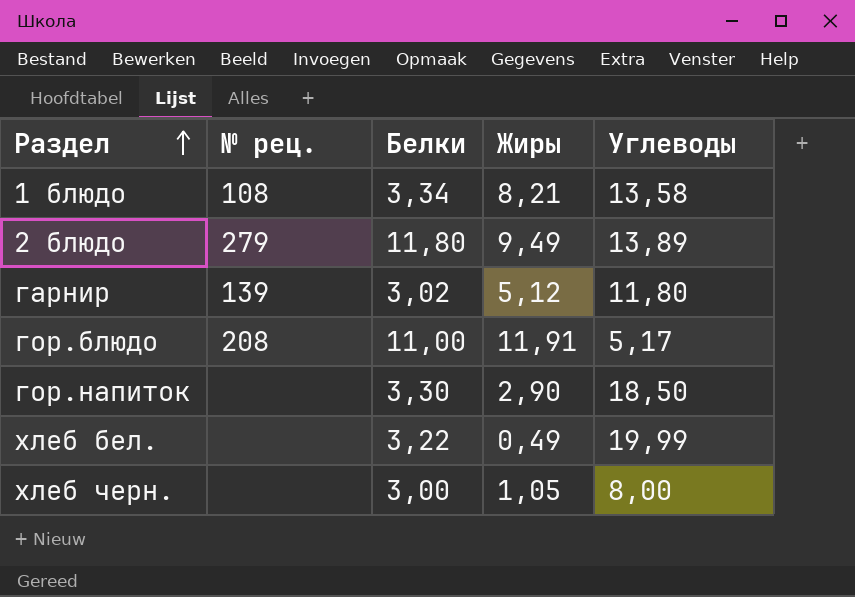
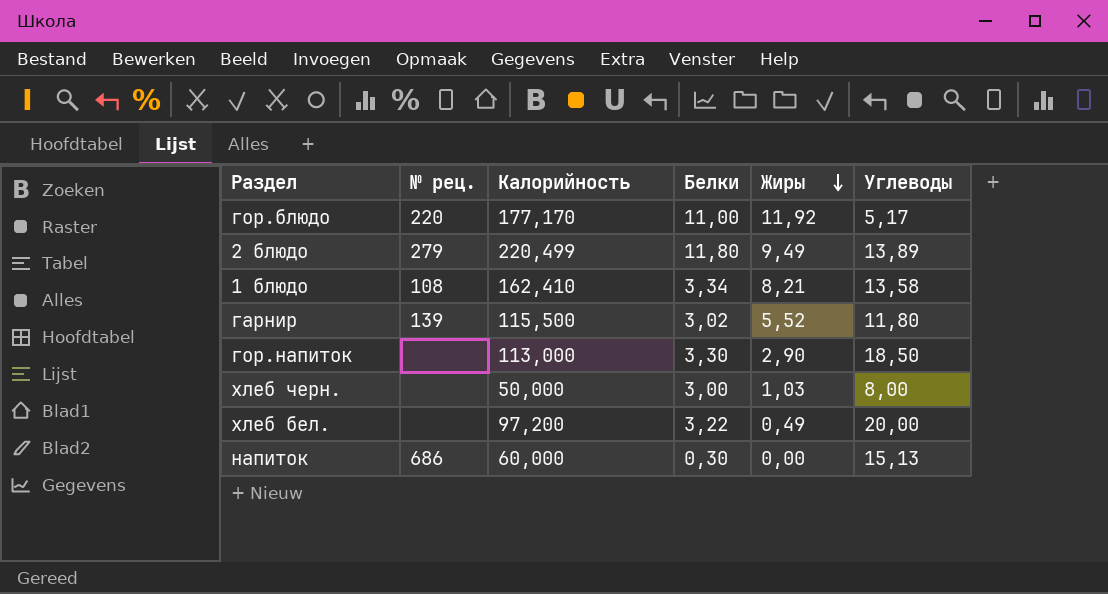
row order: Раздел ascending -> Жиры descending
column Калорийность | position: none -> 3
гор.блюдо | № рец.: 208 -> 220
гор.блюдо | Жиры: 11,91 -> 11,92
гарнир | Жиры: 5,12 -> 5,52
хлеб черн. | Жиры: 1,05 -> 1,03
хлеб бел. | Углеводы: 19,99 -> 20,00
row напиток: none -> 686 | 60,000 | 0,30 | 0,00 | 15,13

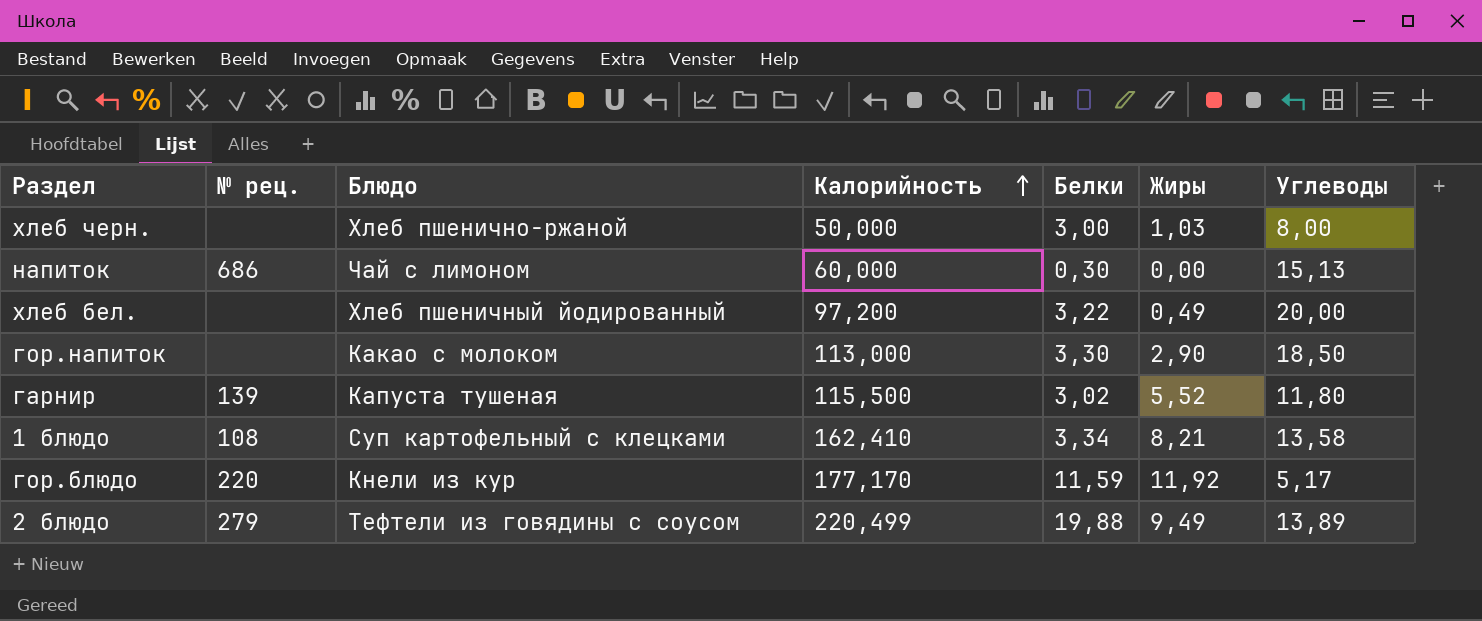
row order: Жиры descending -> Калорийность ascending
column Блюдо | position: none -> 3
гор.блюдо | Белки: 11,00 -> 11,59
2 блюдо | Белки: 11,80 -> 19,88

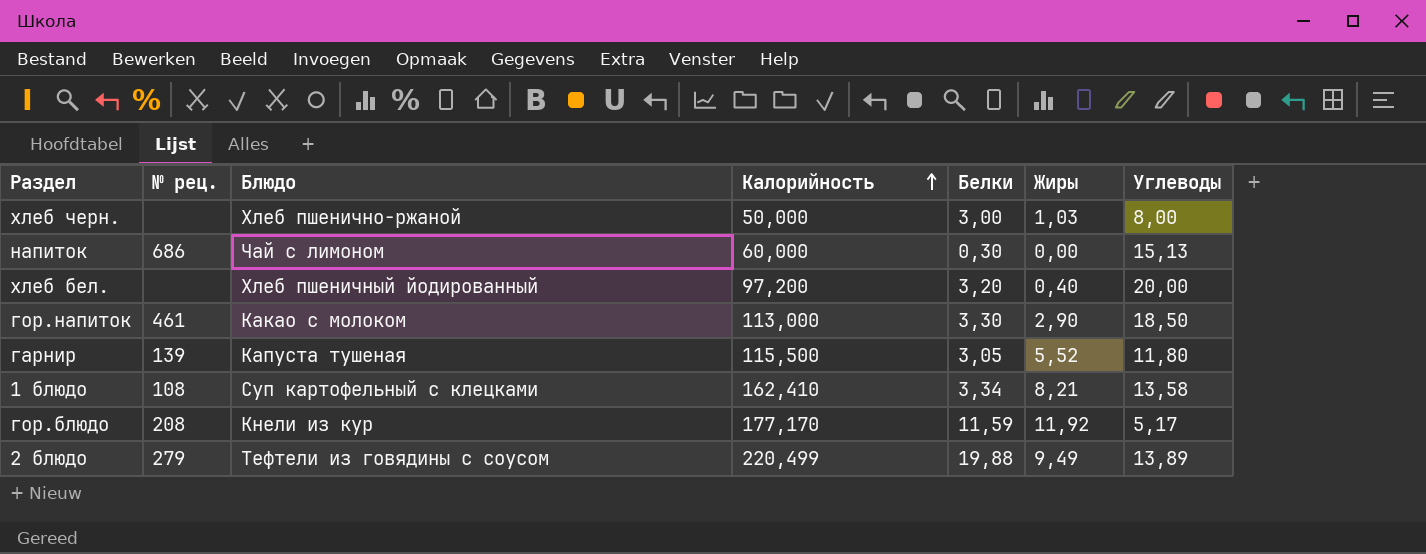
хлеб бел. | Белки: 3,22 -> 3,20
хлеб бел. | Жиры: 0,49 -> 0,40
гор.напиток | № рец.: none -> 461
гарнир | Белки: 3,02 -> 3,05
гор.блюдо | № рец.: 220 -> 208

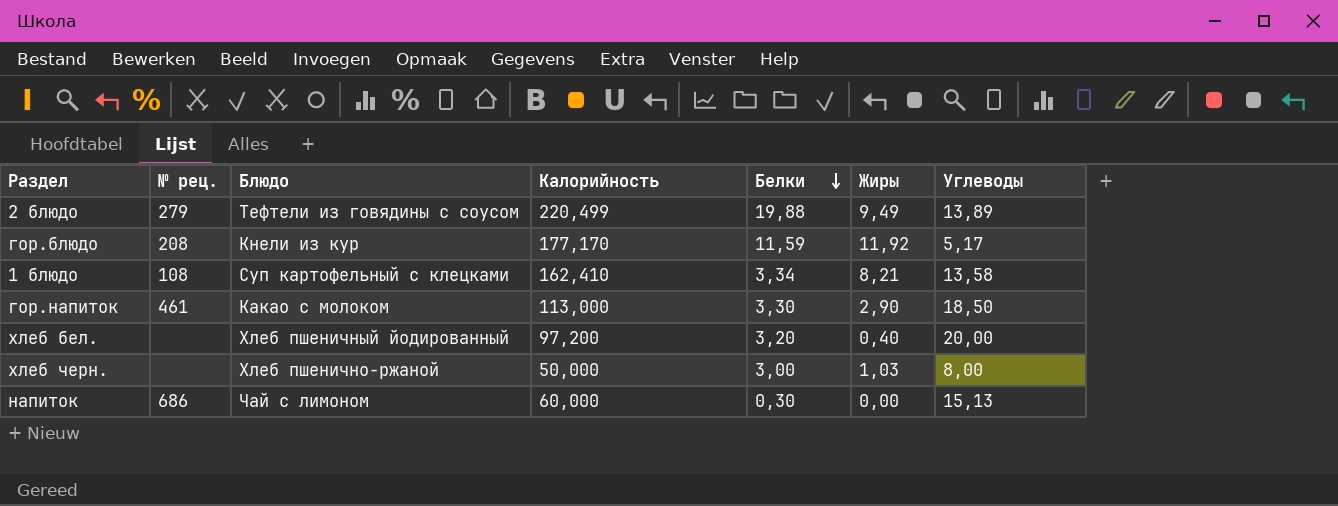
row order: Калорийность ascending -> Белки descending
row гарнир: 139 | Капуста тушеная | 115,500 | 3,05 | 5,52 | 11,80 -> none

